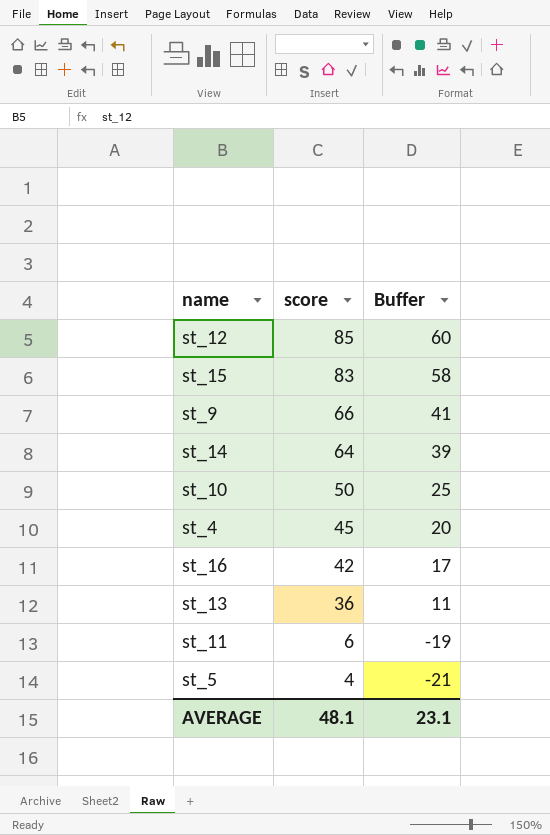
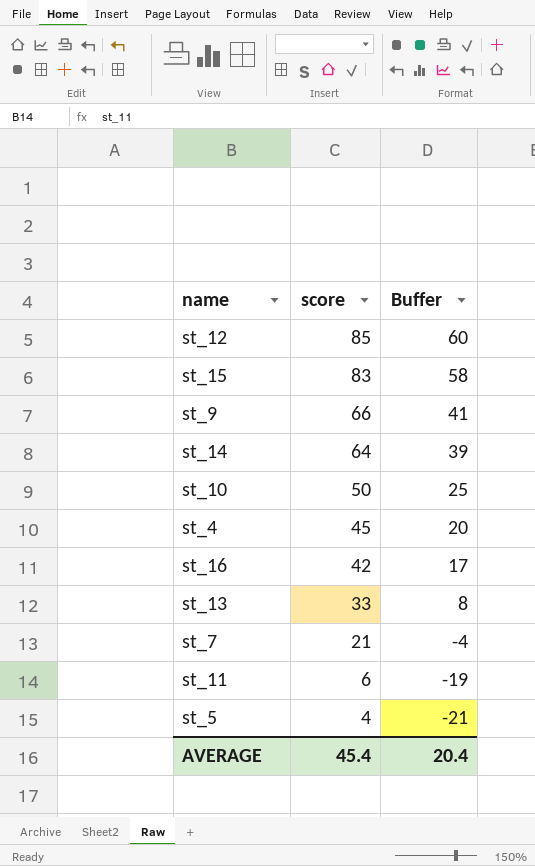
st_13 | score: 36 -> 33
st_13 | Buffer: 11 -> 8
row st_7: none -> 21 | -4
AVERAGE | score: 48.1 -> 45.4
AVERAGE | Buffer: 23.1 -> 20.4

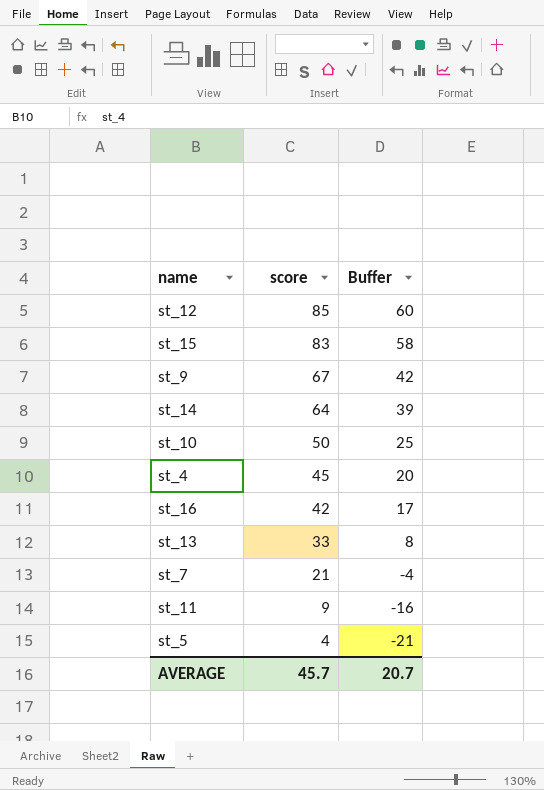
st_9 | score: 66 -> 67
st_9 | Buffer: 41 -> 42
st_11 | score: 6 -> 9
st_11 | Buffer: -19 -> -16
AVERAGE | score: 45.4 -> 45.7
AVERAGE | Buffer: 20.4 -> 20.7

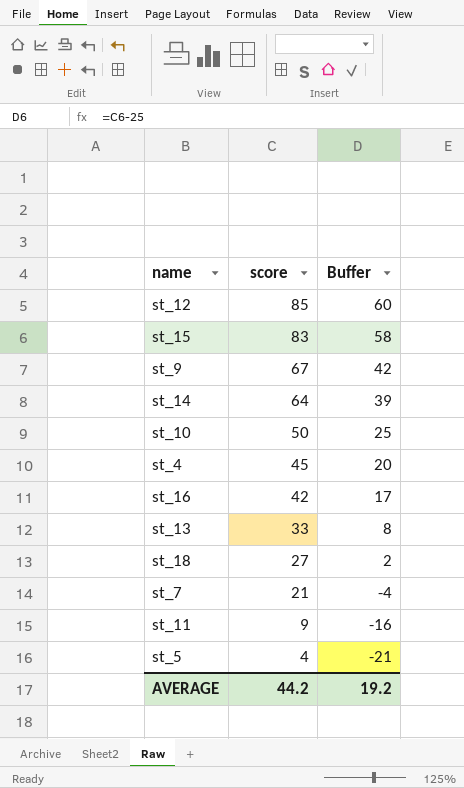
row st_18: none -> 27 | 2
AVERAGE | score: 45.7 -> 44.2
AVERAGE | Buffer: 20.7 -> 19.2

